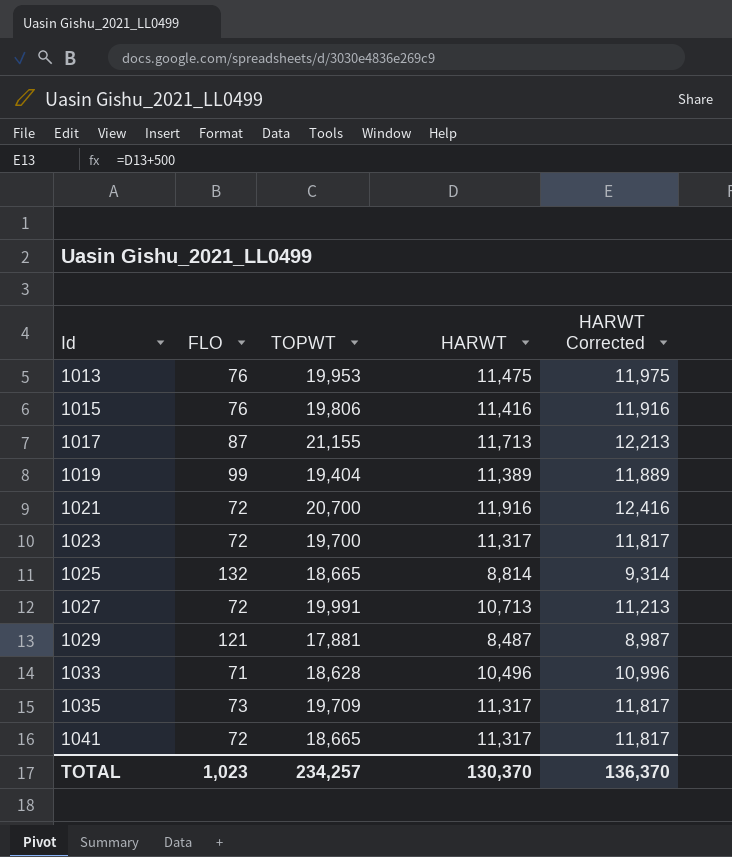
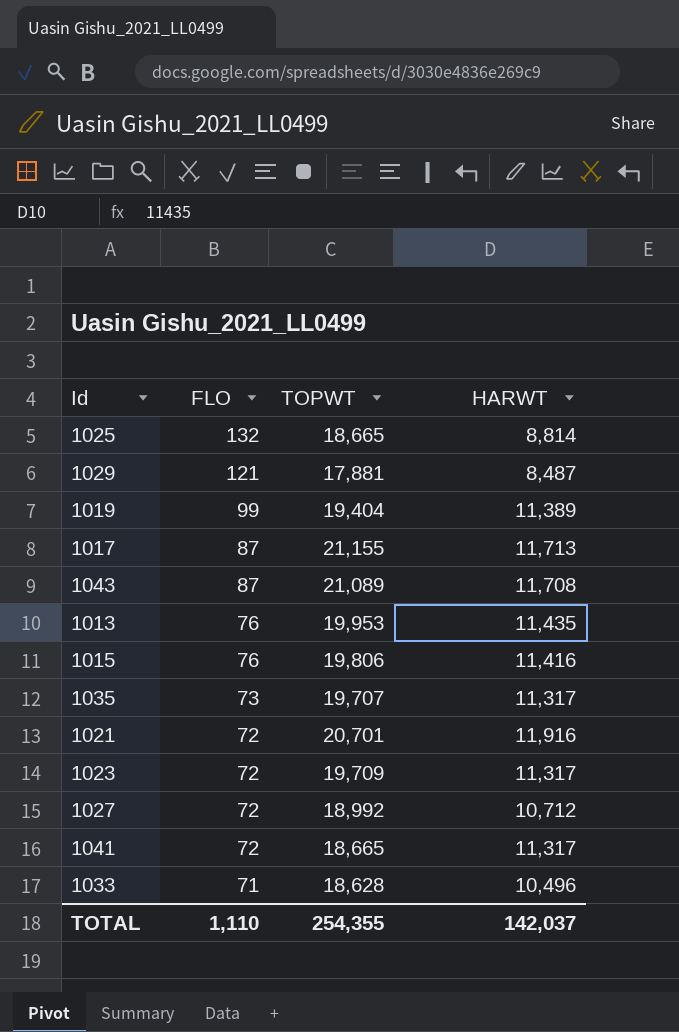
row order: Id ascending -> FLO descending
column HARWT Corrected | formula: [HARWT] + 500 -> none
row 1043: none -> 87 | 21,089 | 11,708
1013 | HARWT: 11,475 -> 11,435
1035 | TOPWT: 19,709 -> 19,707
1021 | TOPWT: 20,700 -> 20,701
1023 | TOPWT: 19,700 -> 19,709
1027 | TOPWT: 19,991 -> 18,992
1027 | HARWT: 10,713 -> 10,712
TOTAL | FLO: 1,023 -> 1,110
TOTAL | TOPWT: 234,257 -> 254,355
TOTAL | HARWT: 130,370 -> 142,037

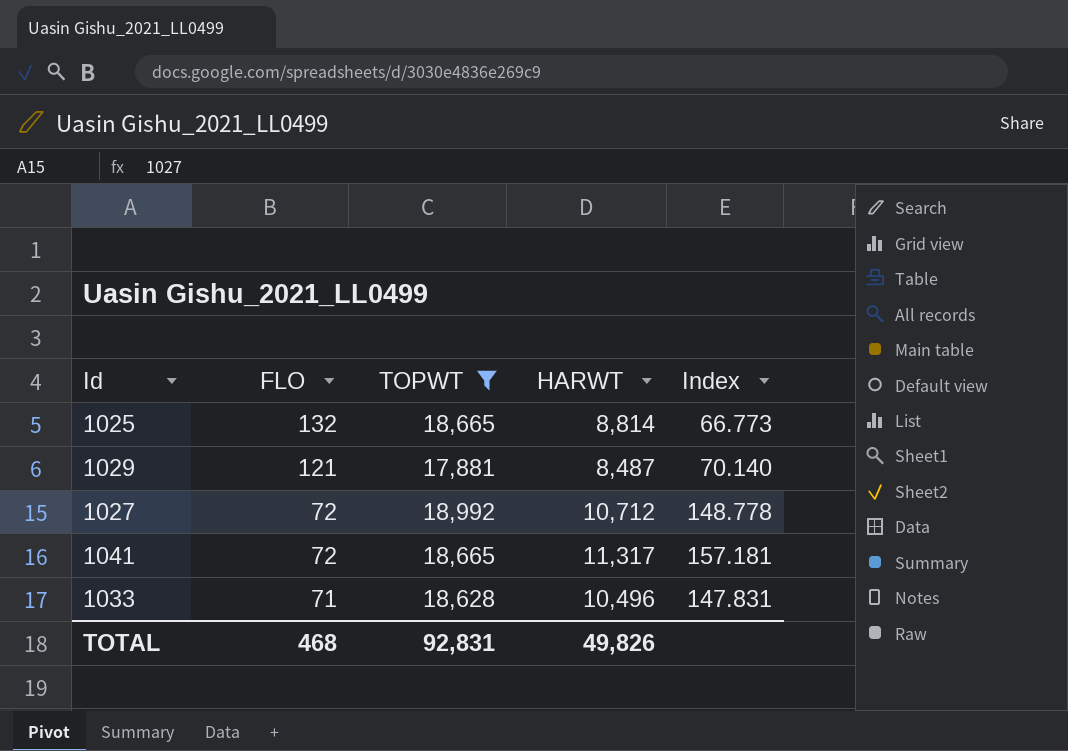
filter: none -> TOPWT <= 18,992
column Index | formula: none -> [HARWT] / [FLO]
TOTAL | FLO: 1,110 -> 468
TOTAL | TOPWT: 254,355 -> 92,831
TOTAL | HARWT: 142,037 -> 49,826

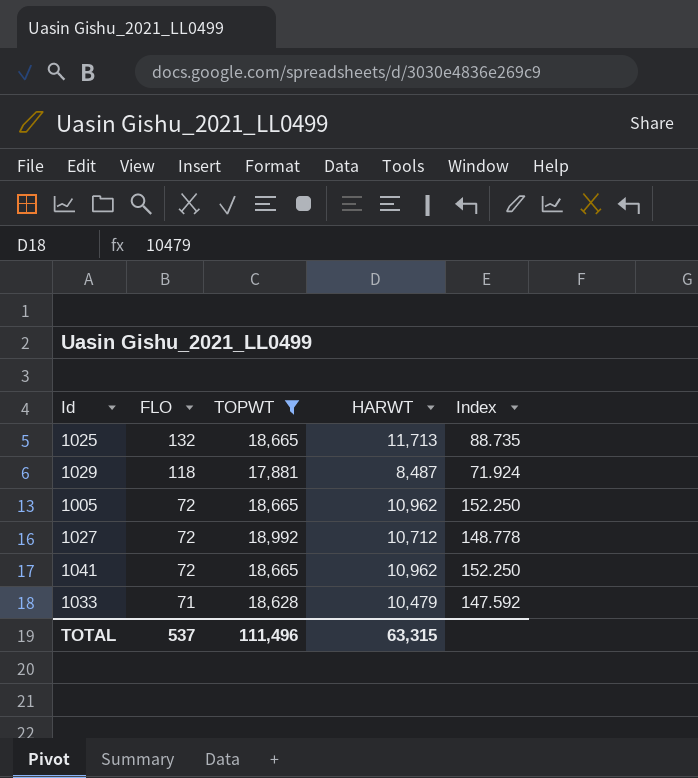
1025 | HARWT: 8,814 -> 11,713
1025 | Index: 66.773 -> 88.735
1029 | FLO: 121 -> 118
1029 | Index: 70.140 -> 71.924
row 1005: none -> 72 | 18,665 | 10,962 | 152.250
1041 | HARWT: 11,317 -> 10,962
1041 | Index: 157.181 -> 152.250
1033 | HARWT: 10,496 -> 10,479
1033 | Index: 147.831 -> 147.592
TOTAL | FLO: 468 -> 537
TOTAL | TOPWT: 92,831 -> 111,496
TOTAL | HARWT: 49,826 -> 63,315

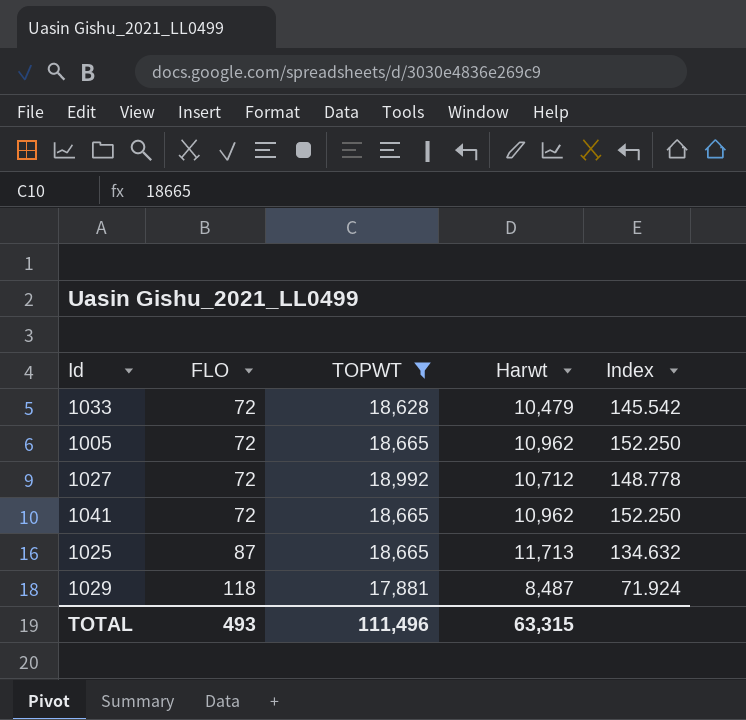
row order: FLO descending -> FLO ascending
column name: HARWT -> Harwt
1033 | FLO: 71 -> 72
1033 | Index: 147.592 -> 145.542
1025 | FLO: 132 -> 87
1025 | Index: 88.735 -> 134.632
TOTAL | FLO: 537 -> 493

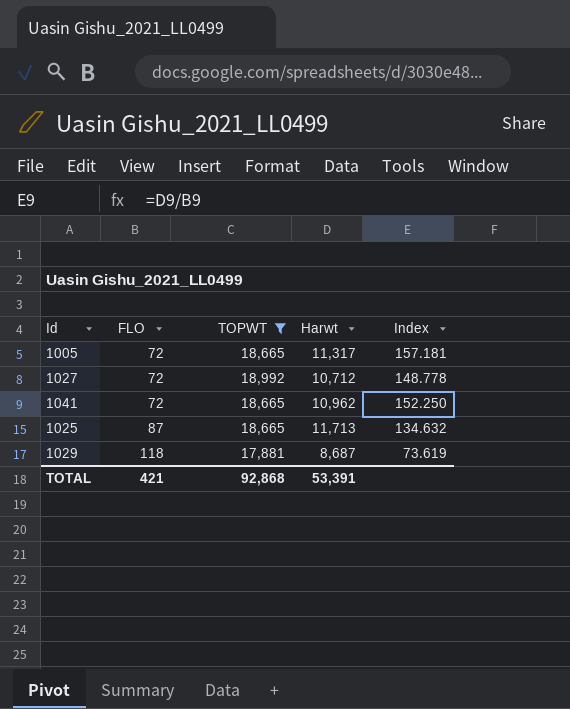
row 1033: 72 | 18,628 | 10,479 | 145.542 -> none
1005 | Harwt: 10,962 -> 11,317
1005 | Index: 152.250 -> 157.181
1029 | Harwt: 8,487 -> 8,687
1029 | Index: 71.924 -> 73.619
TOTAL | FLO: 493 -> 421
TOTAL | TOPWT: 111,496 -> 92,868
TOTAL | Harwt: 63,315 -> 53,391

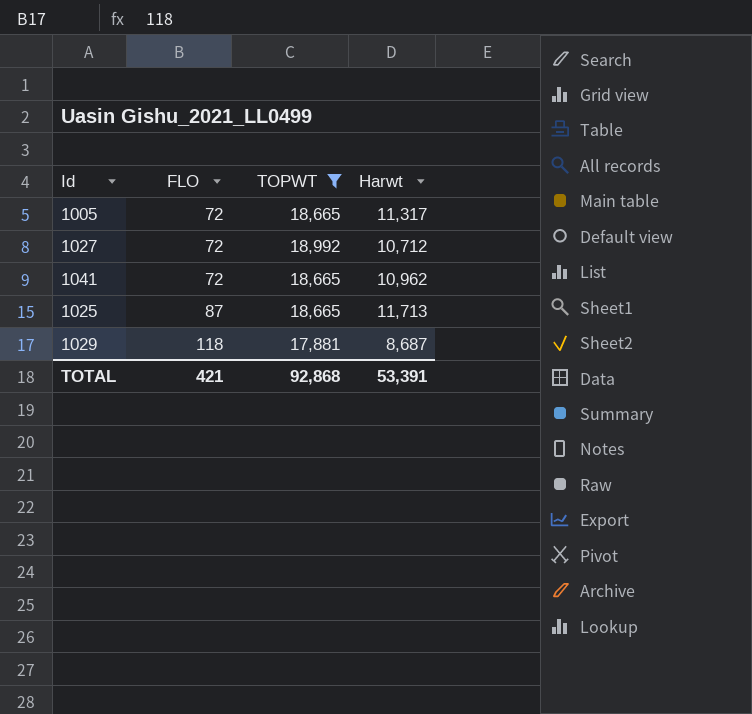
column Index | formula: [Harwt] / [FLO] -> none

